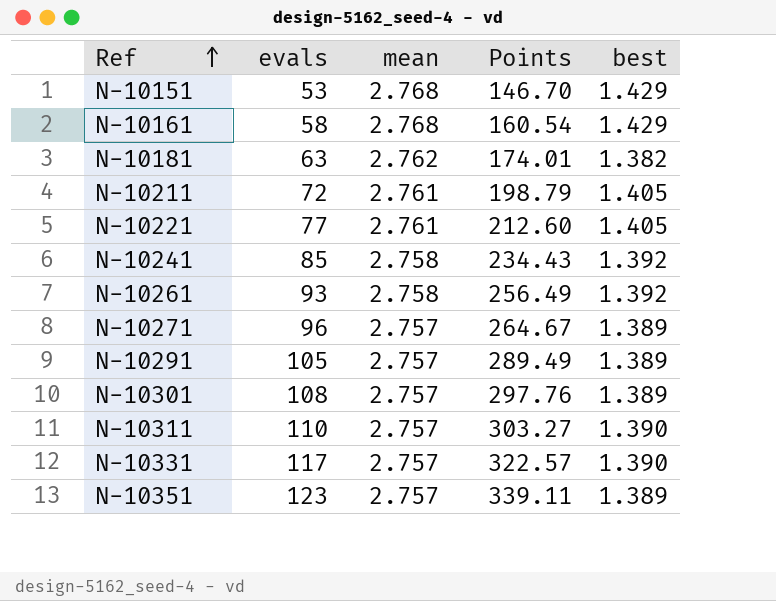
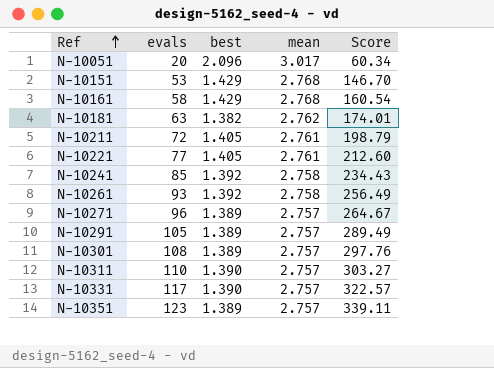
column best | position: 5 -> 3
column name: Points -> Score
row N-10051: none -> 20 | 2.096 | 3.017 | 60.34

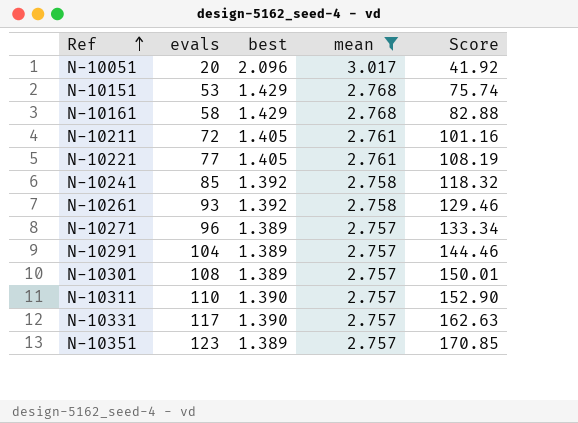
filter: none -> mean != 2.762
column Score | formula: [evals] * [mean] -> [evals] * [best]
N-10291 | evals: 105 -> 104

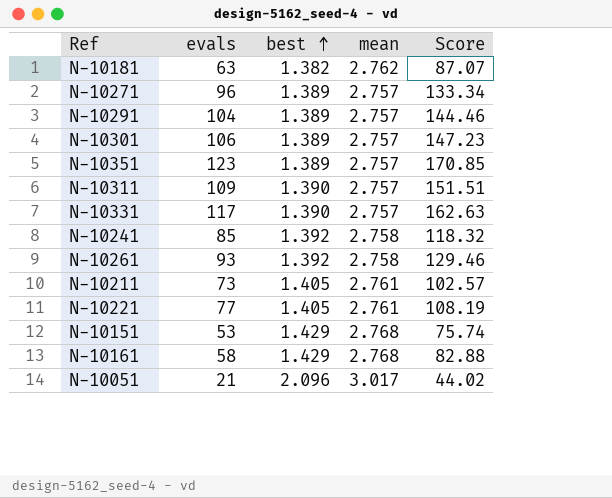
filter: mean != 2.762 -> none
row order: Ref ascending -> best ascending
N-10301 | evals: 108 -> 106
N-10301 | Score: 150.01 -> 147.23
N-10311 | evals: 110 -> 109
N-10311 | Score: 152.90 -> 151.51
N-10211 | evals: 72 -> 73
N-10211 | Score: 101.16 -> 102.57
N-10051 | evals: 20 -> 21
N-10051 | Score: 41.92 -> 44.02

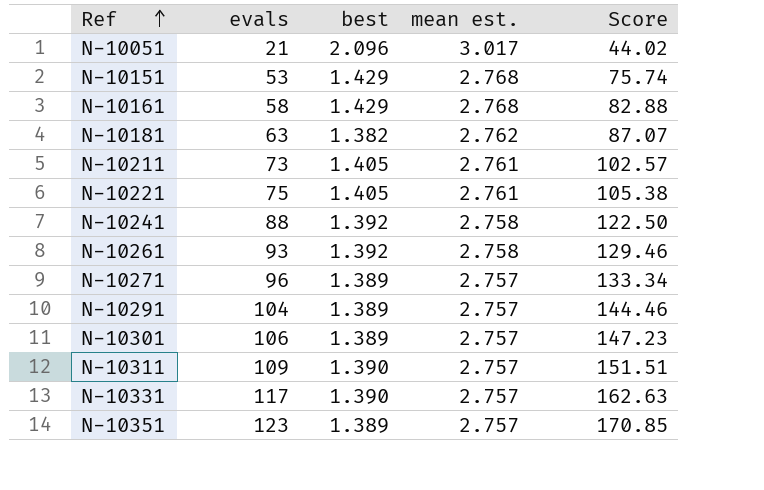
row order: best ascending -> Ref ascending
column name: mean -> mean est.
N-10221 | evals: 77 -> 75
N-10221 | Score: 108.19 -> 105.38
N-10241 | evals: 85 -> 88
N-10241 | Score: 118.32 -> 122.50

